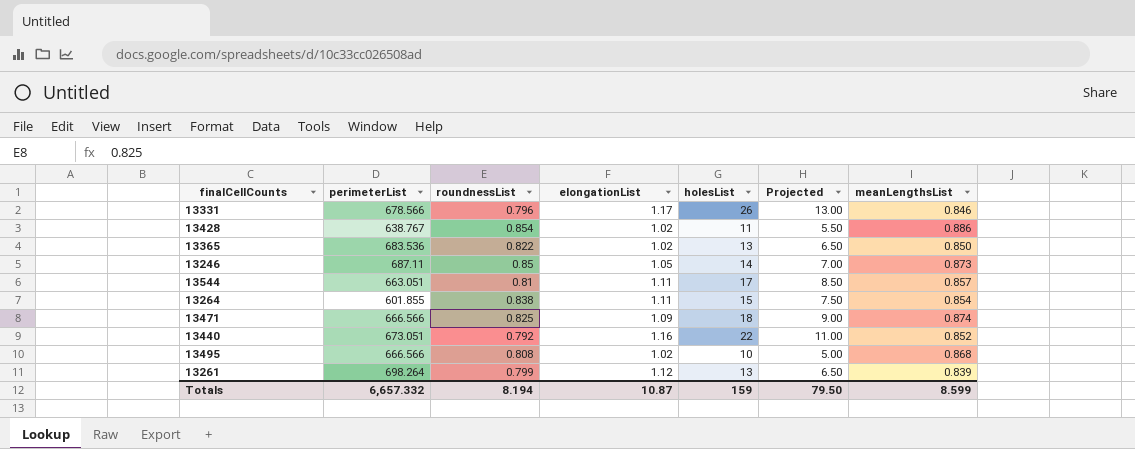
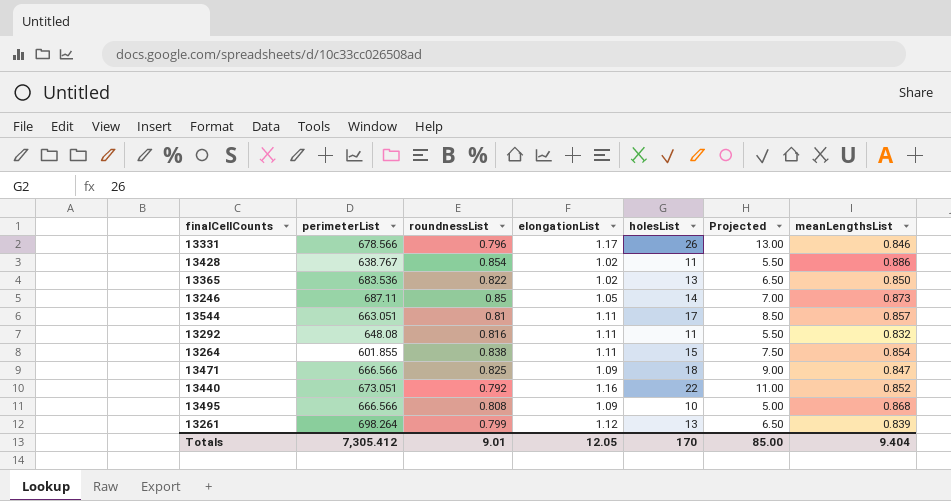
row 13292: none -> 648.08 | 0.816 | 1.11 | 11 | 5.50 | 0.832
13471 | meanLengthsList: 0.874 -> 0.847
13495 | elongationList: 1.02 -> 1.09
Totals | perimeterList: 6,657.332 -> 7,305.412
Totals | roundnessList: 8.194 -> 9.01
Totals | elongationList: 10.87 -> 12.05
Totals | holesList: 159 -> 170
Totals | Projected: 79.50 -> 85.00
Totals | meanLengthsList: 8.599 -> 9.404

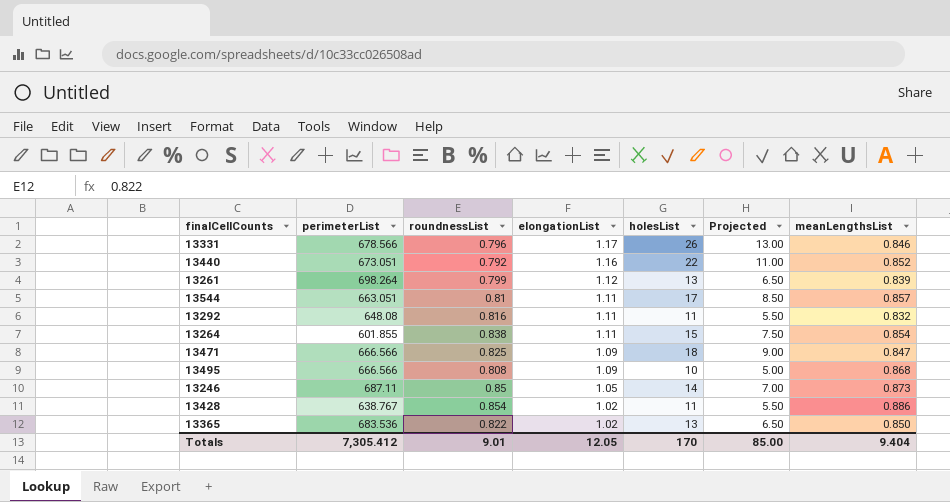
row order: none -> elongationList descending

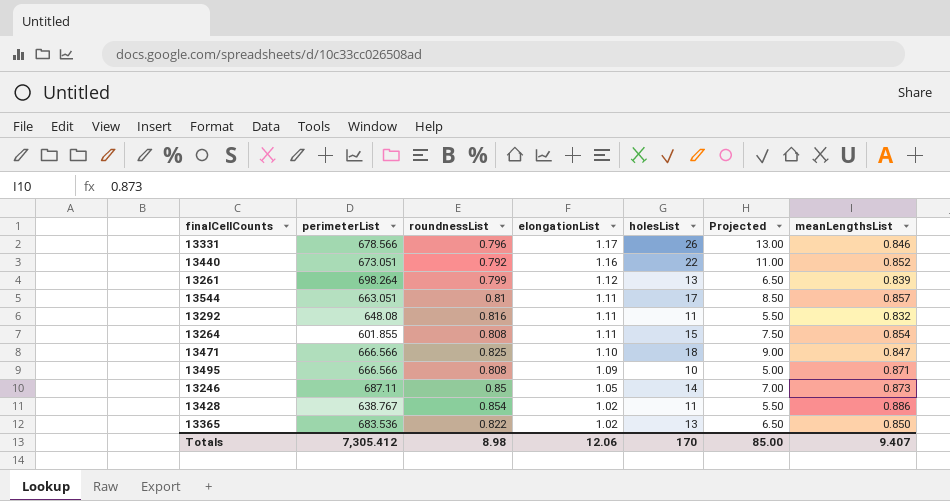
13264 | roundnessList: 0.838 -> 0.808
13471 | elongationList: 1.09 -> 1.10
13495 | meanLengthsList: 0.868 -> 0.871
Totals | roundnessList: 9.01 -> 8.98
Totals | elongationList: 12.05 -> 12.06
Totals | meanLengthsList: 9.404 -> 9.407

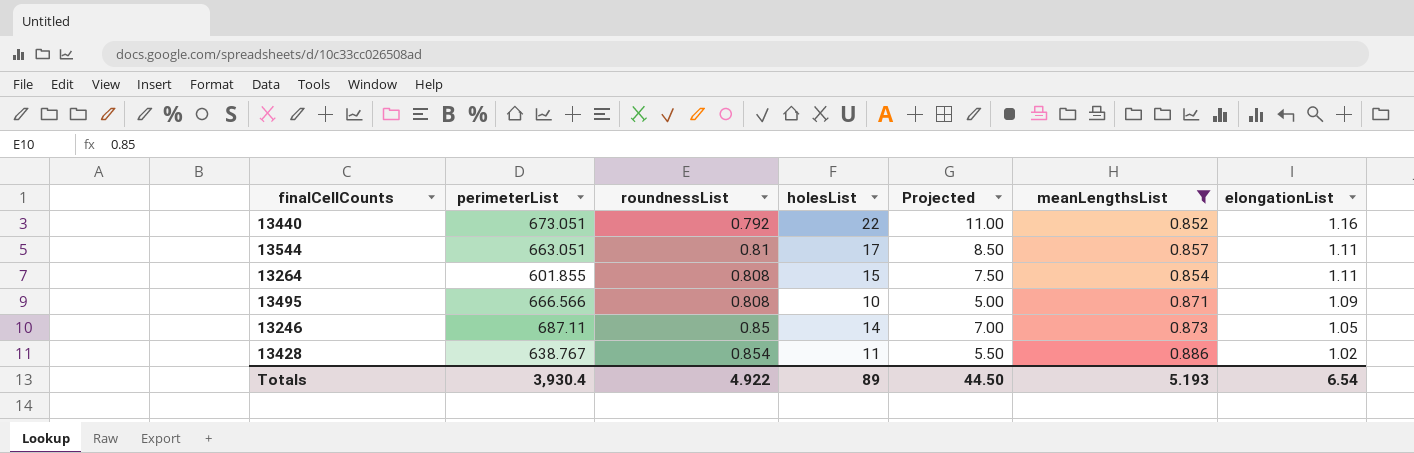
filter: none -> meanLengthsList >= 0.852
column elongationList | position: 4 -> 7
Totals | perimeterList: 7,305.412 -> 3,930.4
Totals | roundnessList: 8.98 -> 4.922
Totals | holesList: 170 -> 89
Totals | Projected: 85.00 -> 44.50
Totals | meanLengthsList: 9.407 -> 5.193
Totals | elongationList: 12.06 -> 6.54

